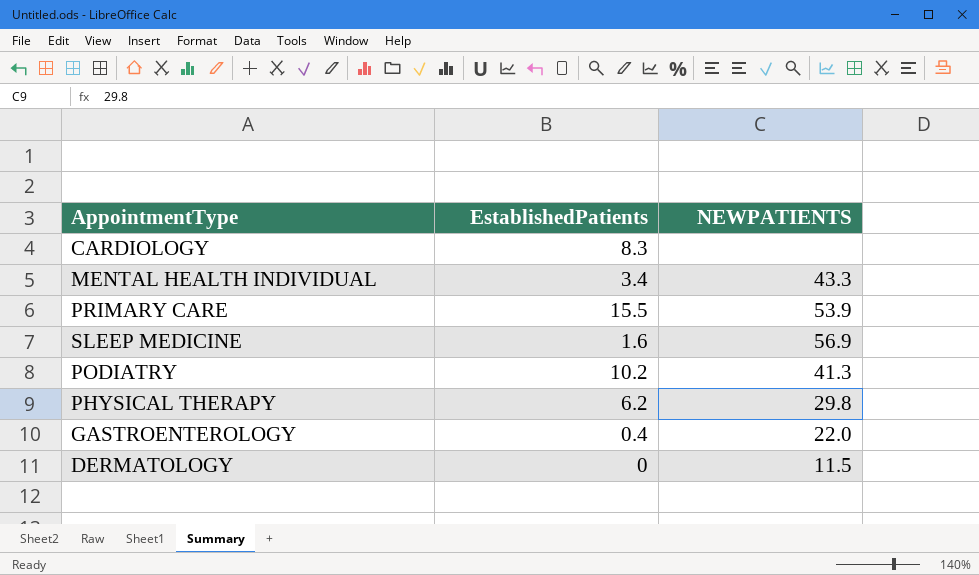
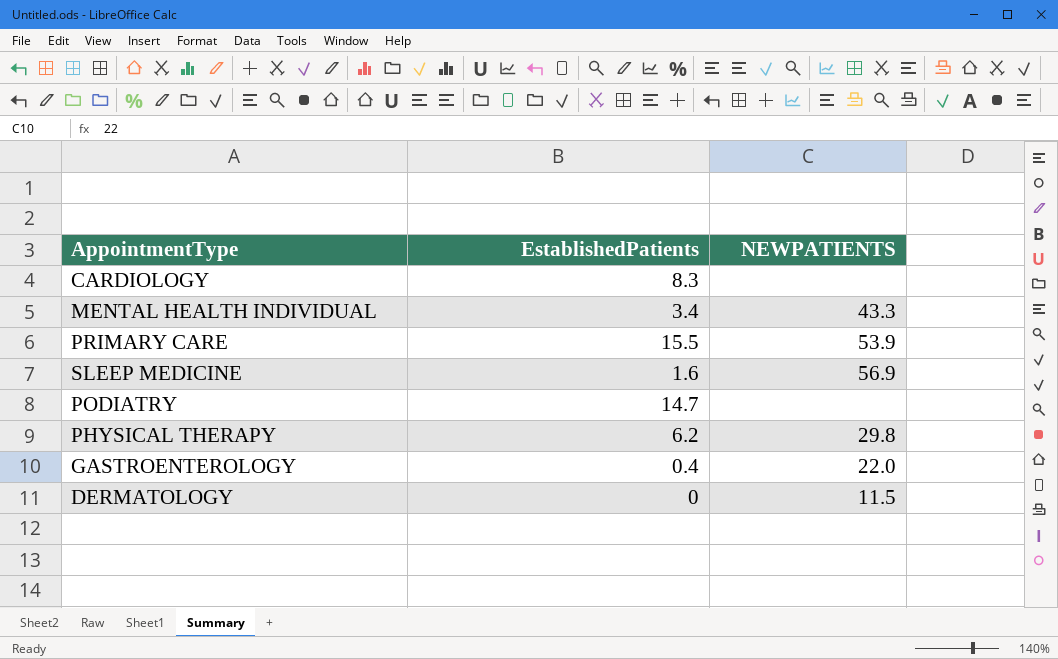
PODIATRY | EstablishedPatients: 10.2 -> 14.7
PODIATRY | NEWPATIENTS: 41.3 -> none

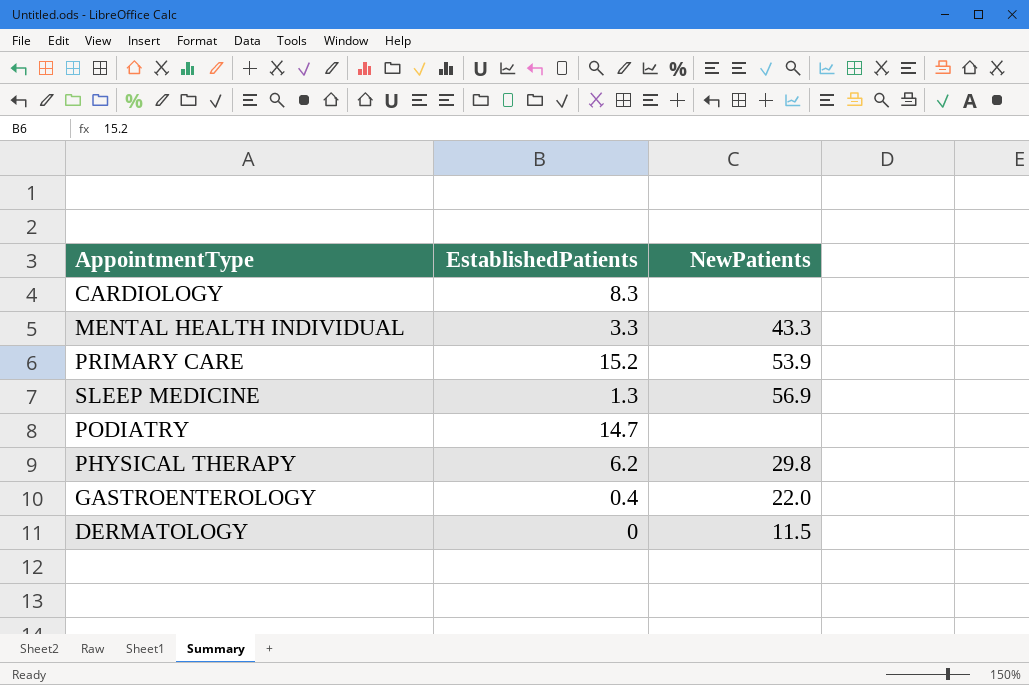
column name: NEWPATIENTS -> NewPatients
MENTAL HEALTH INDIVIDUAL | EstablishedPatients: 3.4 -> 3.3
PRIMARY CARE | EstablishedPatients: 15.5 -> 15.2
SLEEP MEDICINE | EstablishedPatients: 1.6 -> 1.3

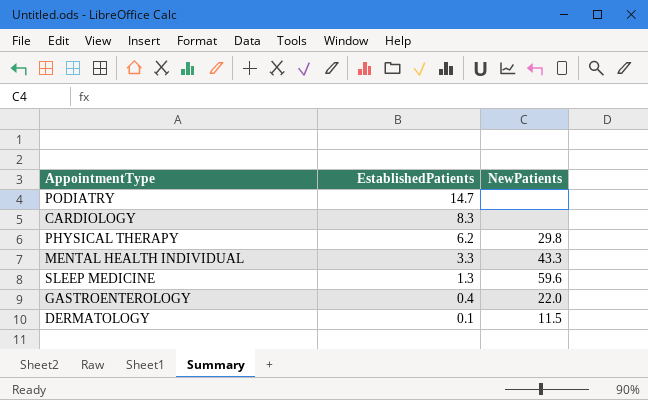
row order: none -> EstablishedPatients descending
row PRIMARY CARE: 15.2 | 53.9 -> none
SLEEP MEDICINE | NewPatients: 56.9 -> 59.6
DERMATOLOGY | EstablishedPatients: 0 -> 0.1

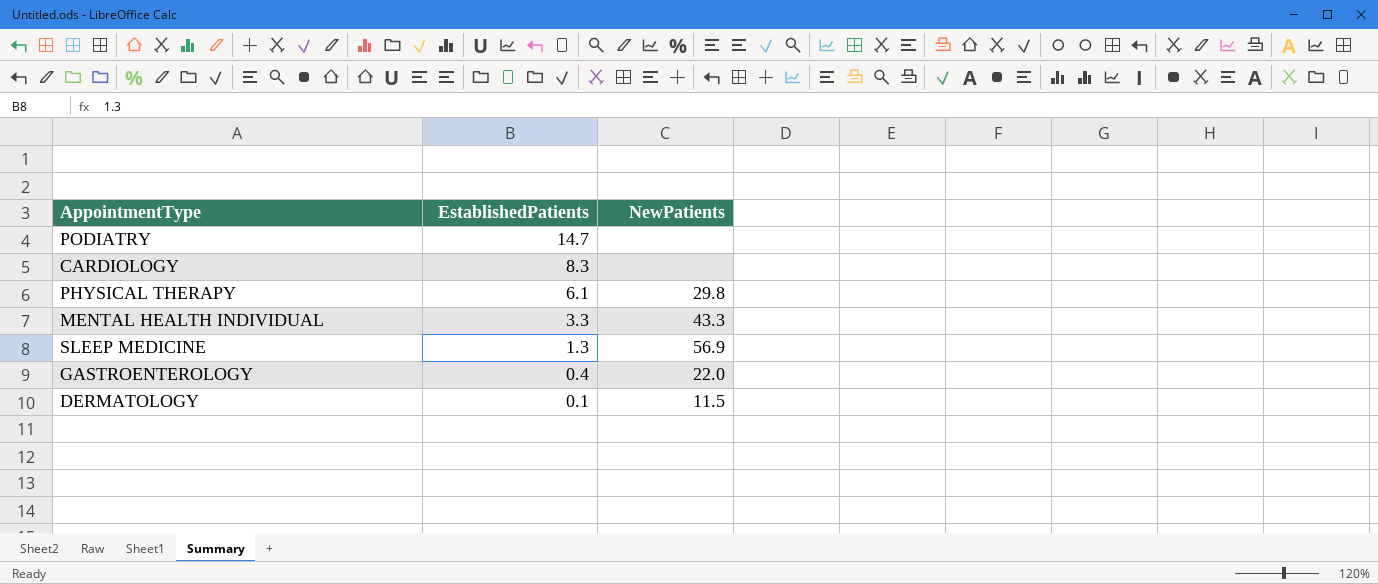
PHYSICAL THERAPY | EstablishedPatients: 6.2 -> 6.1
SLEEP MEDICINE | NewPatients: 59.6 -> 56.9

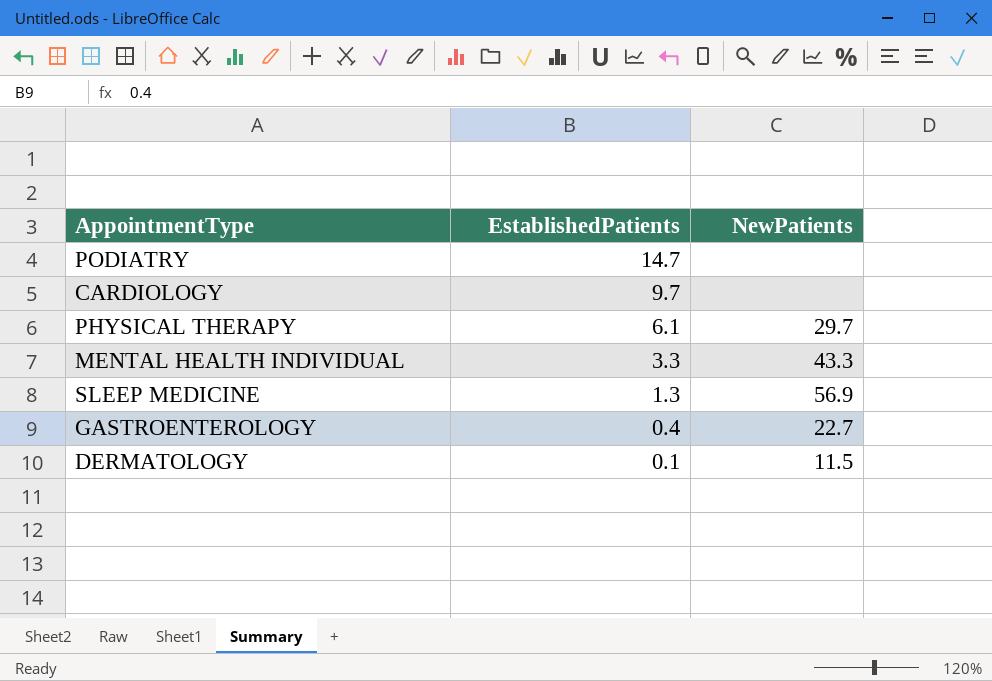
CARDIOLOGY | EstablishedPatients: 8.3 -> 9.7
PHYSICAL THERAPY | NewPatients: 29.8 -> 29.7
GASTROENTEROLOGY | NewPatients: 22.0 -> 22.7

